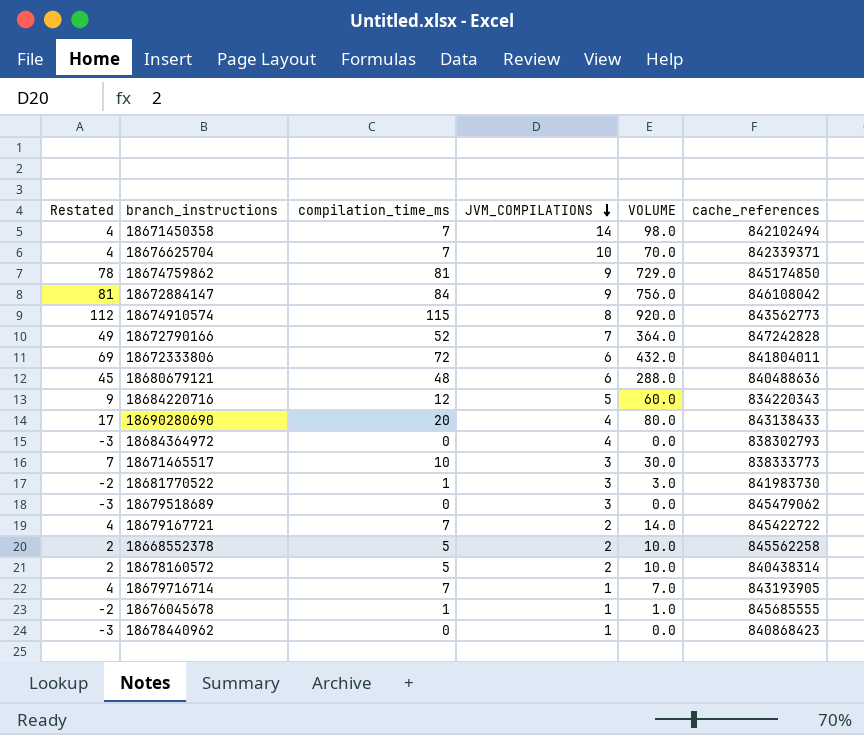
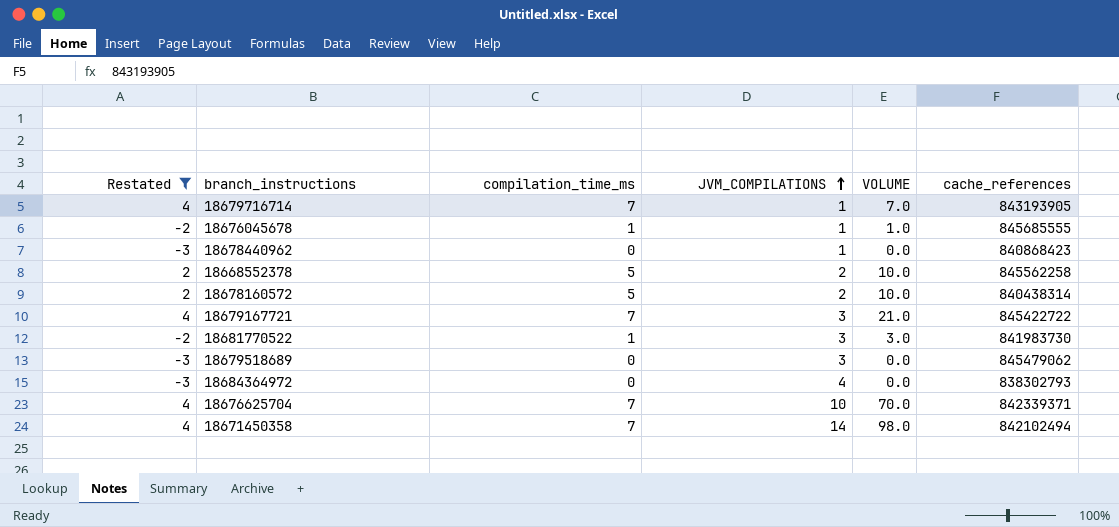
filter: none -> Restated <= 4
row order: JVM_COMPILATIONS descending -> JVM_COMPILATIONS ascending
18679167721 | JVM_COMPILATIONS: 2 -> 3
18679167721 | VOLUME: 14.0 -> 21.0

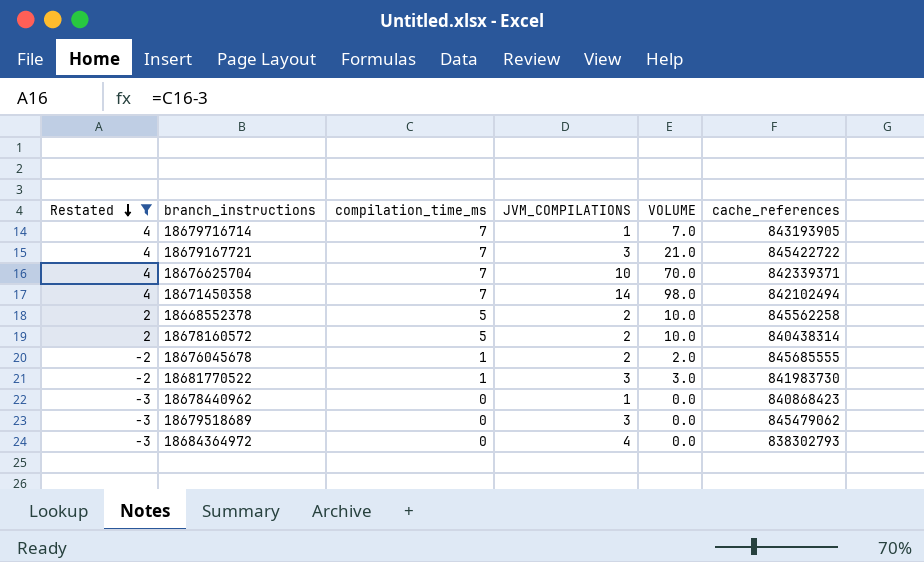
row order: JVM_COMPILATIONS ascending -> Restated descending
18676045678 | JVM_COMPILATIONS: 1 -> 2
18676045678 | VOLUME: 1.0 -> 2.0

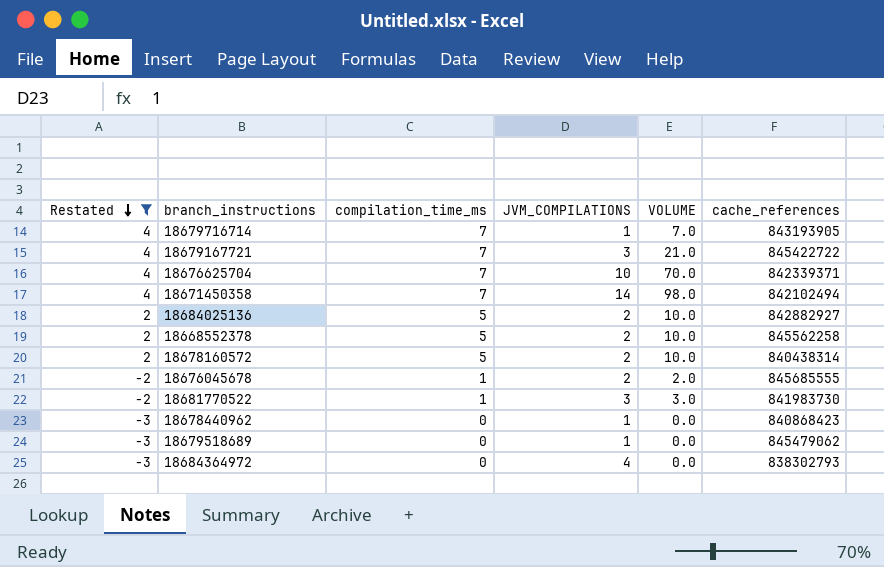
row 18684025136: none -> 2 | 5 | 2 | 10.0 | 842882927
18679518689 | JVM_COMPILATIONS: 3 -> 1

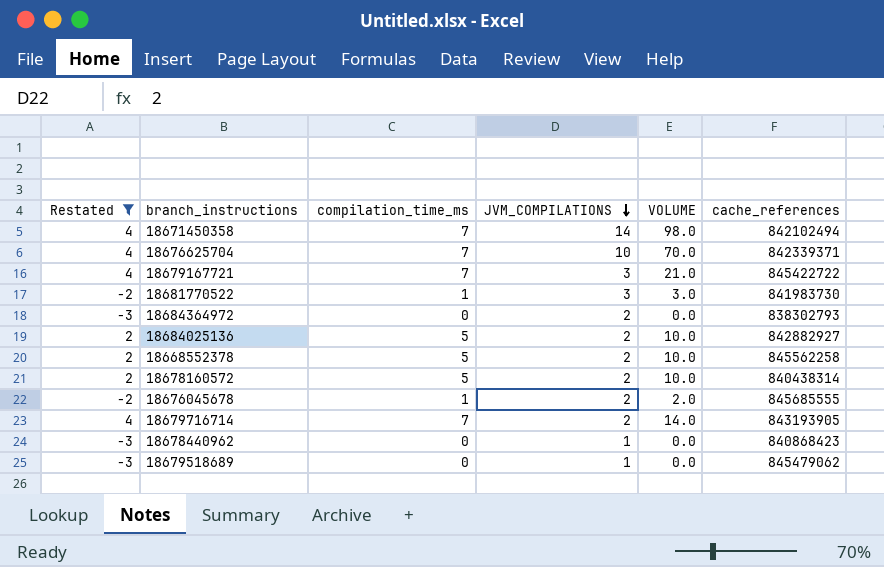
row order: Restated descending -> JVM_COMPILATIONS descending
18684364972 | JVM_COMPILATIONS: 4 -> 2
18679716714 | JVM_COMPILATIONS: 1 -> 2
18679716714 | VOLUME: 7.0 -> 14.0

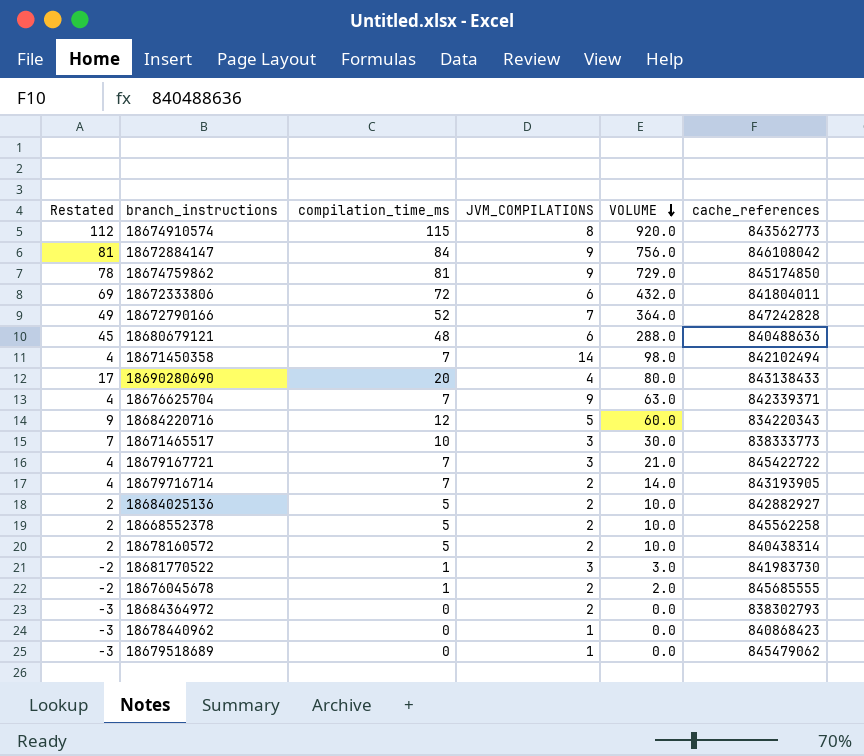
filter: Restated <= 4 -> none
row order: JVM_COMPILATIONS descending -> VOLUME descending
18676625704 | JVM_COMPILATIONS: 10 -> 9
18676625704 | VOLUME: 70.0 -> 63.0

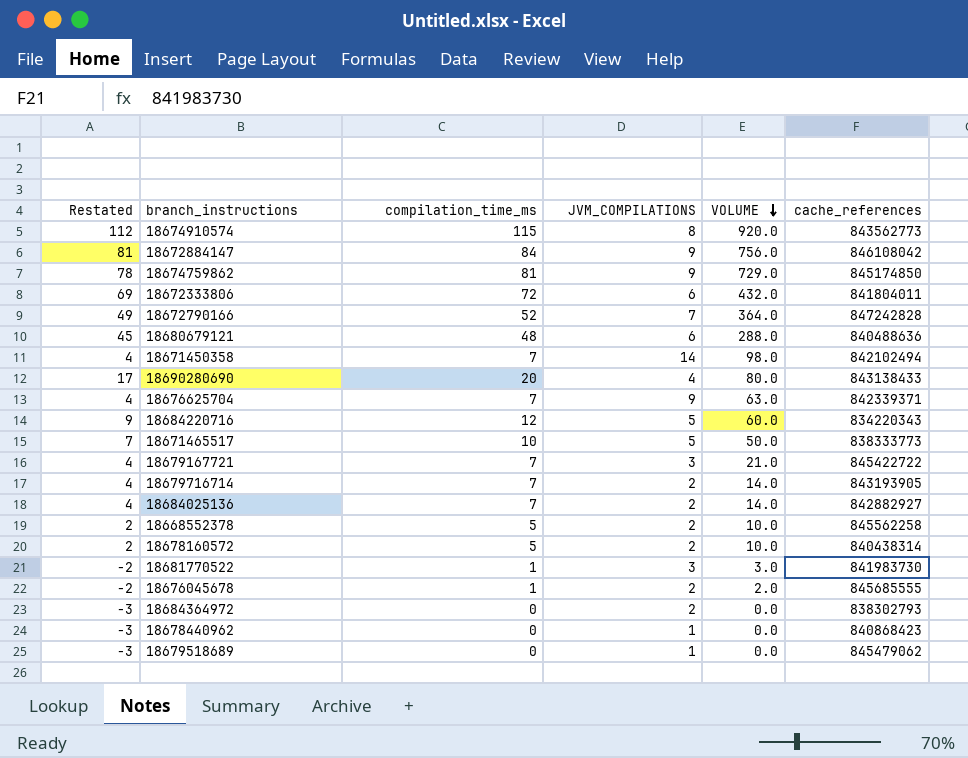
18671465517 | JVM_COMPILATIONS: 3 -> 5
18671465517 | VOLUME: 30.0 -> 50.0
18684025136 | Restated: 2 -> 4
18684025136 | compilation_time_ms: 5 -> 7
18684025136 | VOLUME: 10.0 -> 14.0

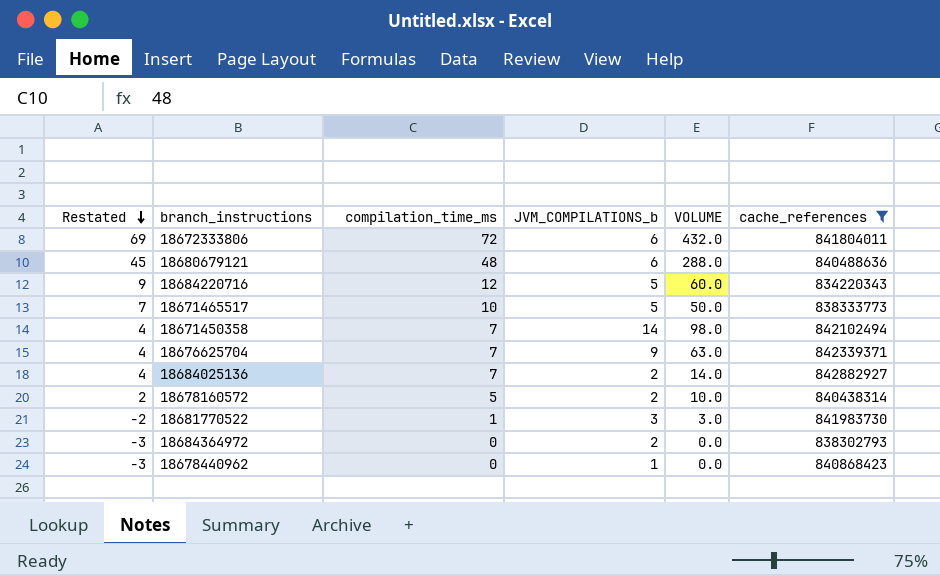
filter: none -> cache_references <= 842882927
row order: VOLUME descending -> Restated descending
column name: JVM_COMPILATIONS -> JVM_COMPILATIONS_b

